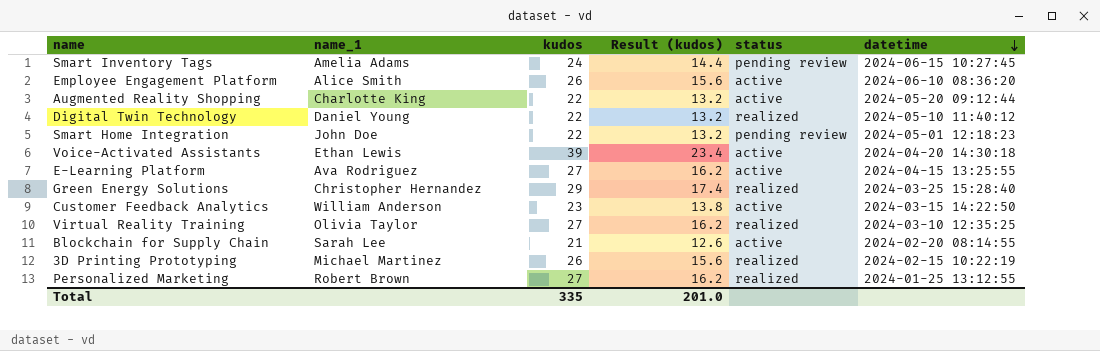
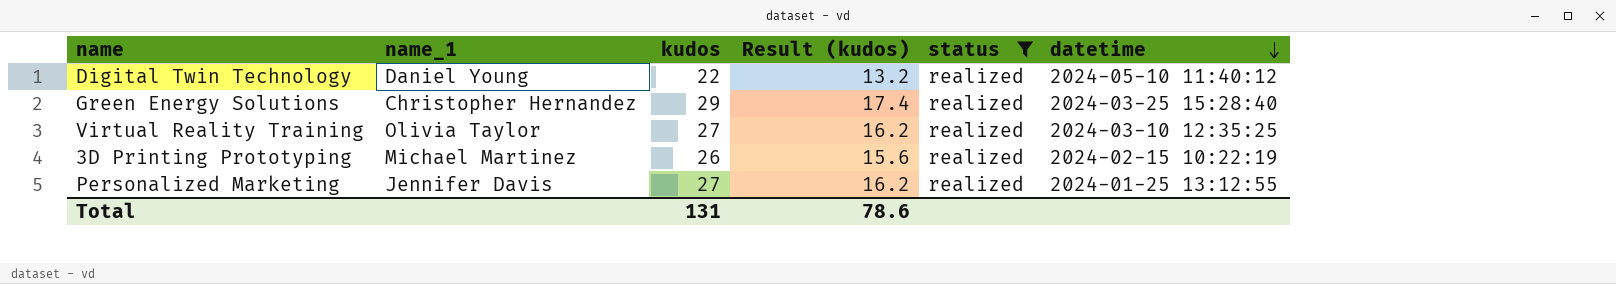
filter: none -> status = realized
Personalized Marketing | name_1: Robert Brown -> Jennifer Davis
Total | kudos: 335 -> 131
Total | Result (kudos): 201.0 -> 78.6

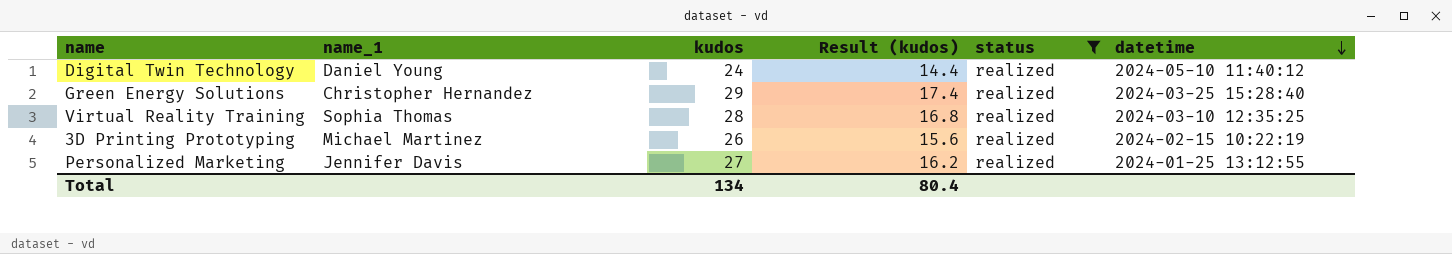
Digital Twin Technology | kudos: 22 -> 24
Digital Twin Technology | Result (kudos): 13.2 -> 14.4
Virtual Reality Training | name_1: Olivia Taylor -> Sophia Thomas
Virtual Reality Training | kudos: 27 -> 28
Virtual Reality Training | Result (kudos): 16.2 -> 16.8
Total | kudos: 131 -> 134
Total | Result (kudos): 78.6 -> 80.4

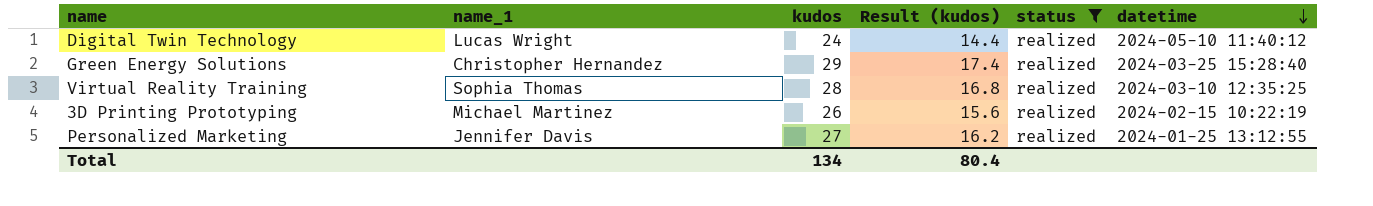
Digital Twin Technology | name_1: Daniel Young -> Lucas Wright

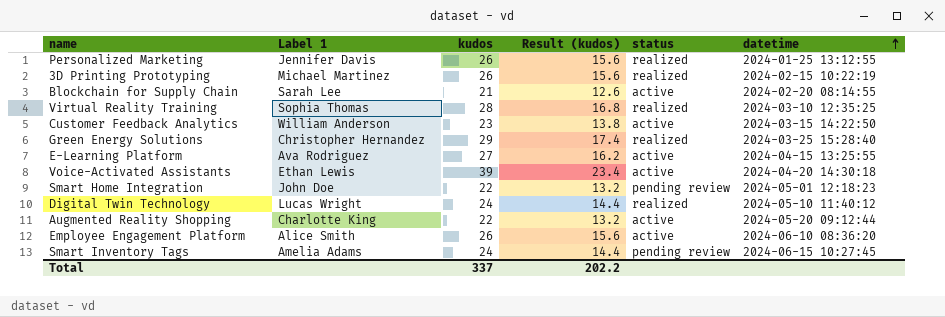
filter: status = realized -> none
row order: datetime descending -> datetime ascending
column name: name_1 -> Label 1
Personalized Marketing | kudos: 27 -> 26
Personalized Marketing | Result (kudos): 16.2 -> 15.6
Total | kudos: 134 -> 337
Total | Result (kudos): 80.4 -> 202.2

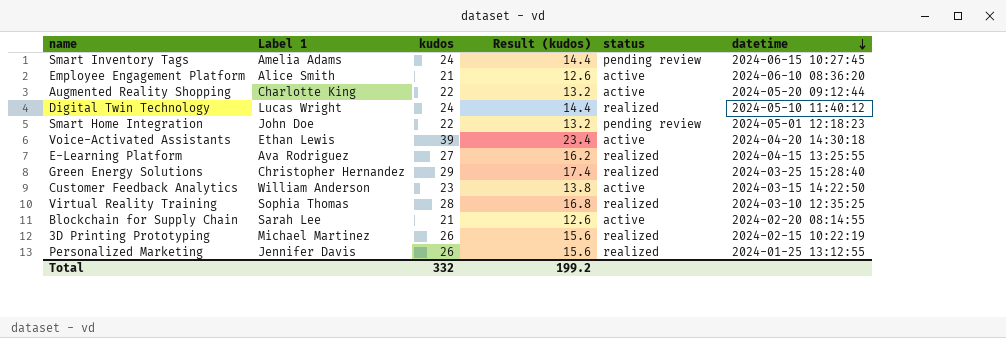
row order: datetime ascending -> datetime descending
Employee Engagement Platform | kudos: 26 -> 21
Employee Engagement Platform | Result (kudos): 15.6 -> 12.6
E-Learning Platform | status: active -> realized
Total | kudos: 337 -> 332
Total | Result (kudos): 202.2 -> 199.2

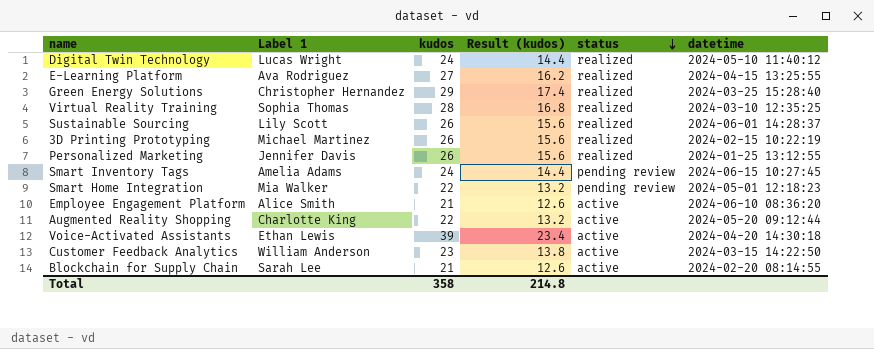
row order: datetime descending -> status descending
row Sustainable Sourcing: none -> Lily Scott | 26 | 15.6 | realized | 2024-06-01 14:28:37
Smart Home Integration | Label 1: John Doe -> Mia Walker
Total | kudos: 332 -> 358
Total | Result (kudos): 199.2 -> 214.8

